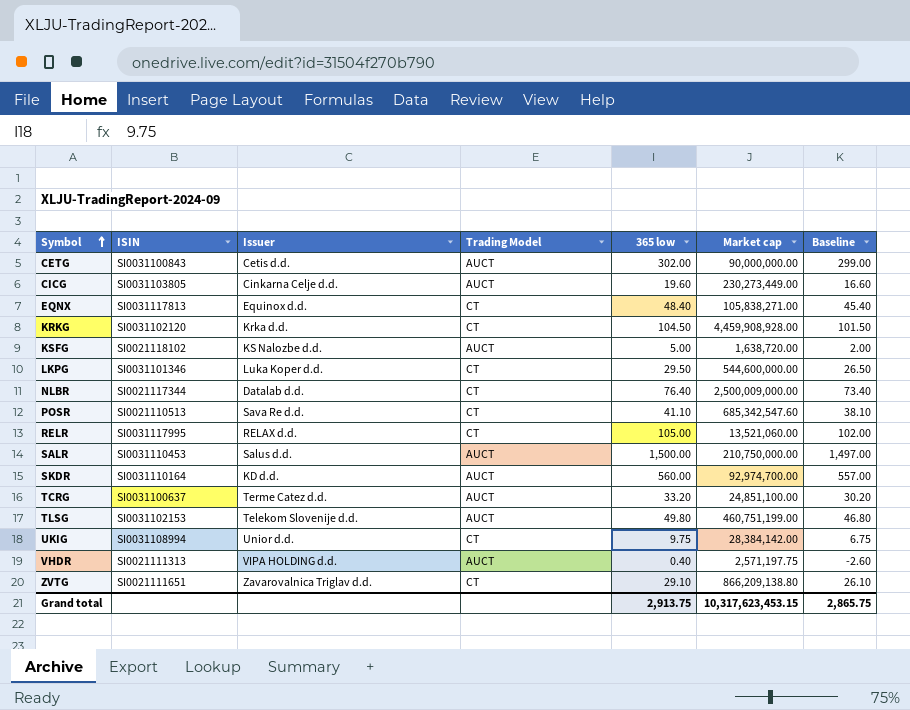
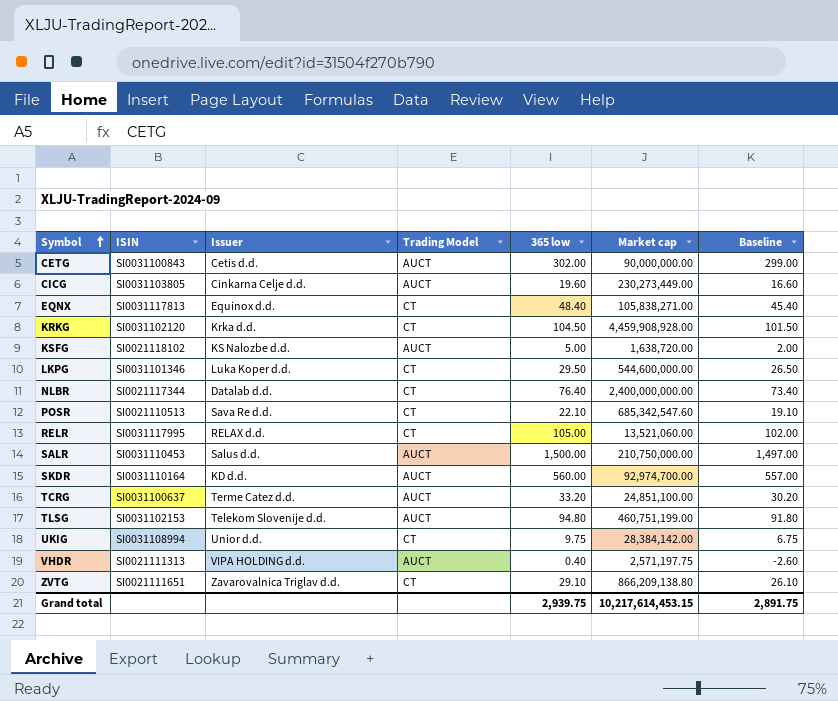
NLBR | Market cap: 2,500,009,000.00 -> 2,400,000,000.00
POSR | 365 low: 41.10 -> 22.10
POSR | Baseline: 38.10 -> 19.10
TLSG | 365 low: 49.80 -> 94.80
TLSG | Baseline: 46.80 -> 91.80
Grand total | 365 low: 2,913.75 -> 2,939.75
Grand total | Market cap: 10,317,623,453.15 -> 10,217,614,453.15
Grand total | Baseline: 2,865.75 -> 2,891.75

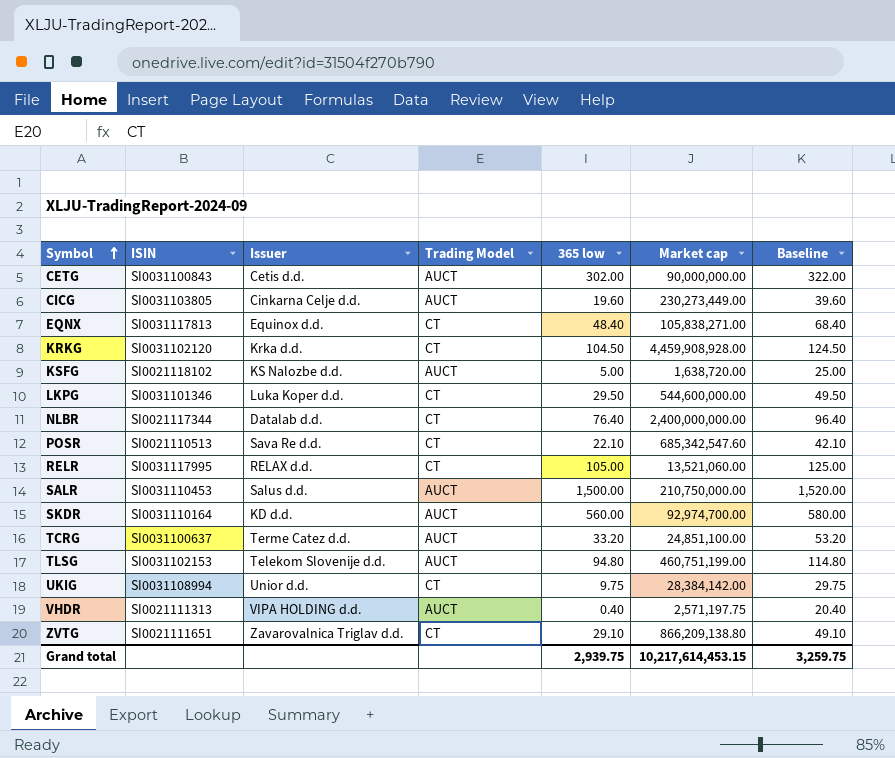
column Baseline | formula: [365 low] - 3 -> [365 low] + 20
Grand total | Baseline: 2,891.75 -> 3,259.75

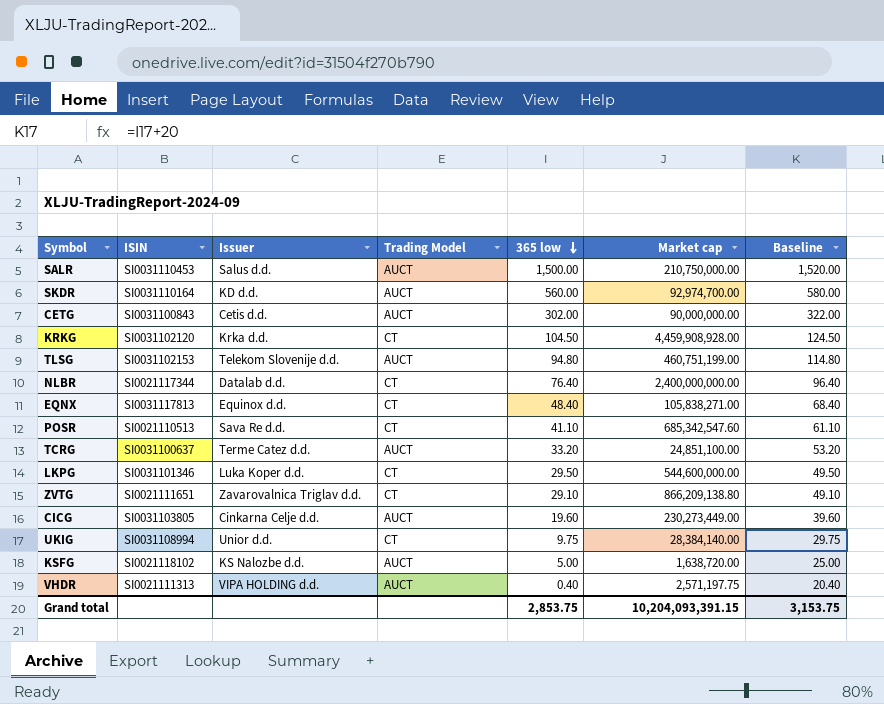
row order: Symbol ascending -> 365 low descending
row RELR: SI0031117995 | RELAX d.d. | CT | 105.00 | 13,521,060.00 | 125.00 -> none
POSR | 365 low: 22.10 -> 41.10
POSR | Baseline: 42.10 -> 61.10
UKIG | Market cap: 28,384,142.00 -> 28,384,140.00
Grand total | 365 low: 2,939.75 -> 2,853.75
Grand total | Market cap: 10,217,614,453.15 -> 10,204,093,391.15
Grand total | Baseline: 3,259.75 -> 3,153.75

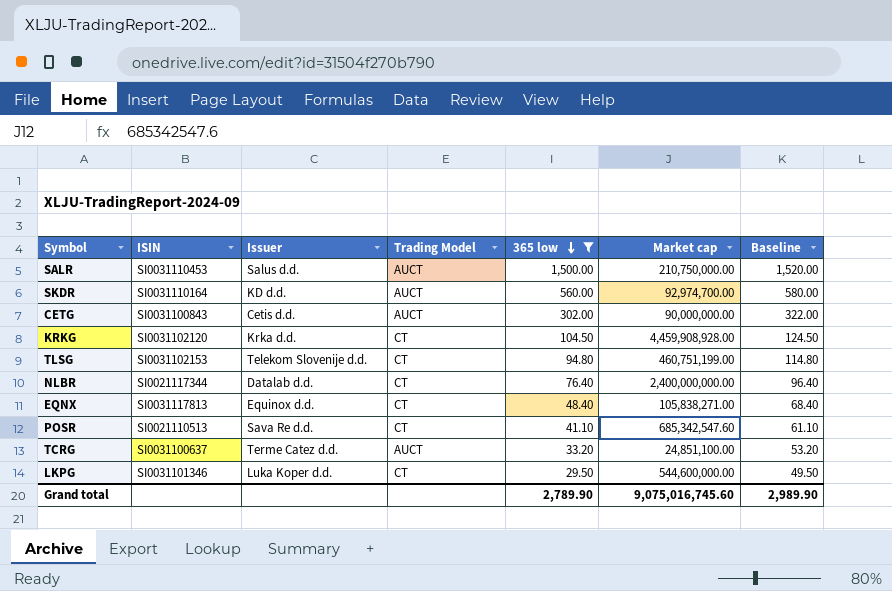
filter: none -> 365 low >= 29.50
TLSG | Trading Model: AUCT -> CT
Grand total | 365 low: 2,853.75 -> 2,789.90
Grand total | Market cap: 10,204,093,391.15 -> 9,075,016,745.60
Grand total | Baseline: 3,153.75 -> 2,989.90

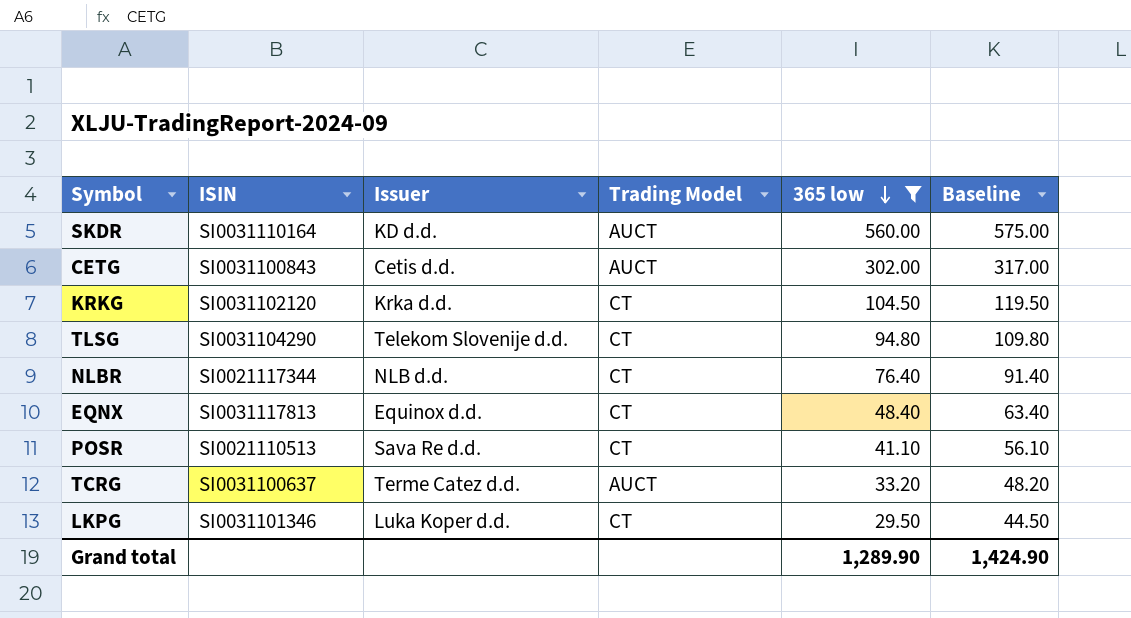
column Market cap | position: 6 -> none
column Baseline | formula: [365 low] + 20 -> [365 low] + 15
row SALR: SI0031110453 | Salus d.d. | AUCT | 1,500.00 | 210,750,000.00 | 1,520.00 -> none
TLSG | ISIN: SI0031102153 -> SI0031104290
NLBR | Issuer: Datalab d.d. -> NLB d.d.
Grand total | 365 low: 2,789.90 -> 1,289.90
Grand total | Baseline: 2,989.90 -> 1,424.90

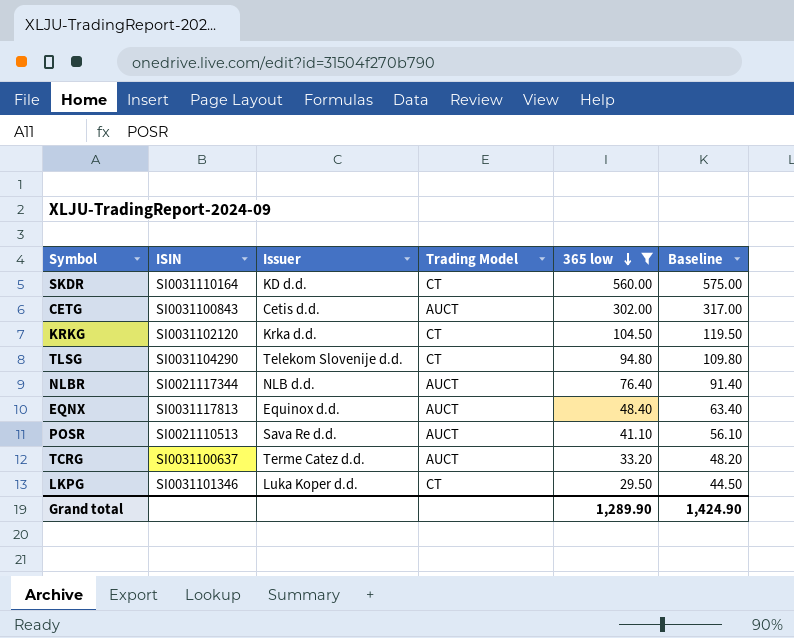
SKDR | Trading Model: AUCT -> CT
NLBR | Trading Model: CT -> AUCT
EQNX | Trading Model: CT -> AUCT
POSR | Trading Model: CT -> AUCT

